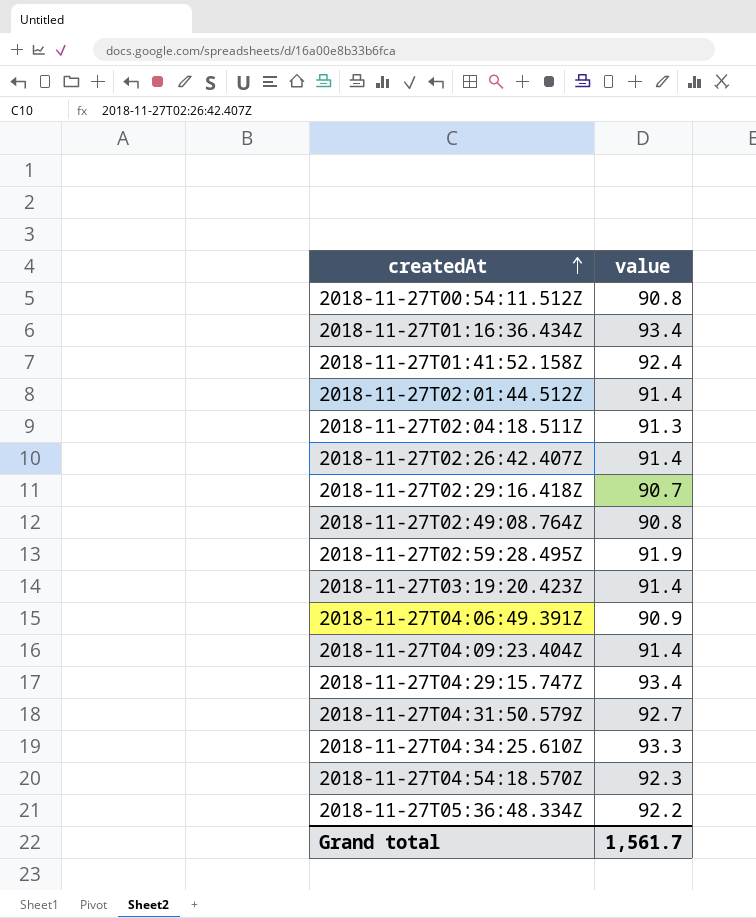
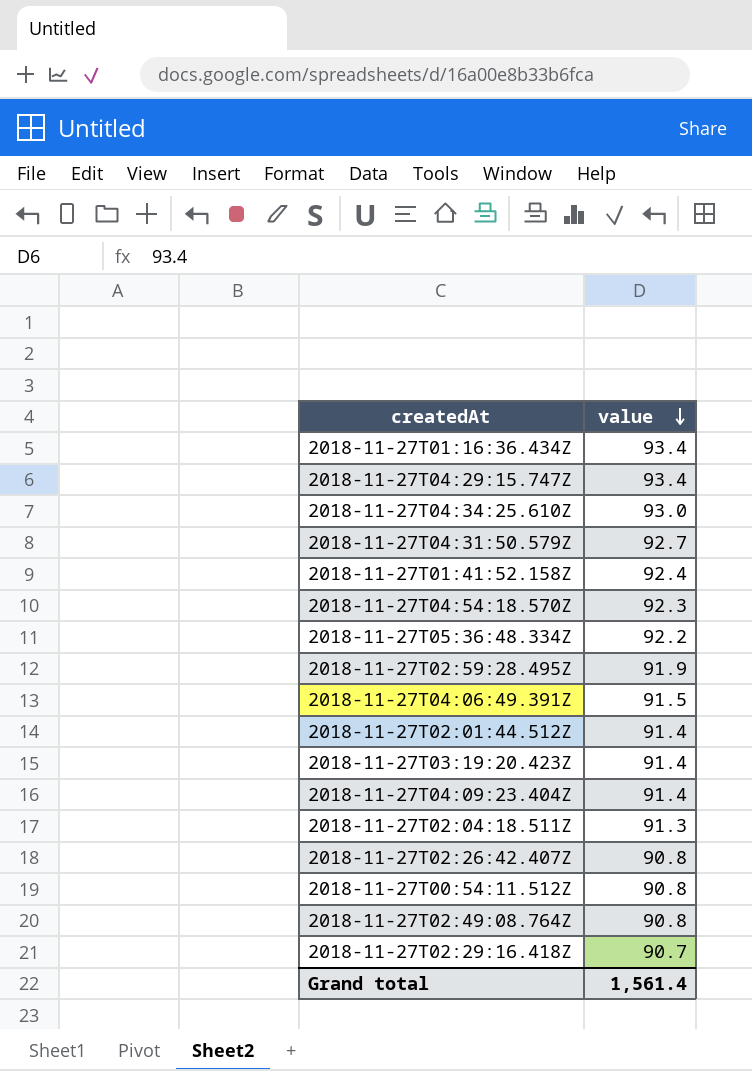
row order: createdAt ascending -> value descending
2018-11-27T04:34:25.610Z | value: 93.3 -> 93.0
2018-11-27T04:06:49.391Z | value: 90.9 -> 91.5
2018-11-27T02:26:42.407Z | value: 91.4 -> 90.8
Grand total | value: 1,561.7 -> 1,561.4

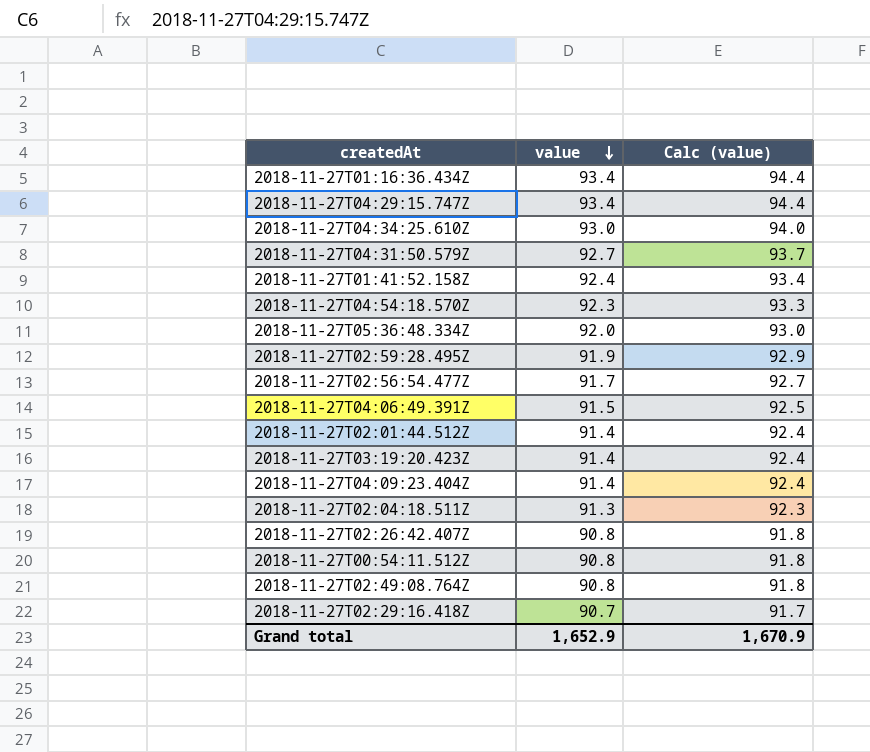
column Calc (value) | formula: none -> [value] + 1
2018-11-27T05:36:48.334Z | value: 92.2 -> 92.0
row 2018-11-27T02:56:54.477Z: none -> 91.7 | 92.7
Grand total | value: 1,561.4 -> 1,652.9

